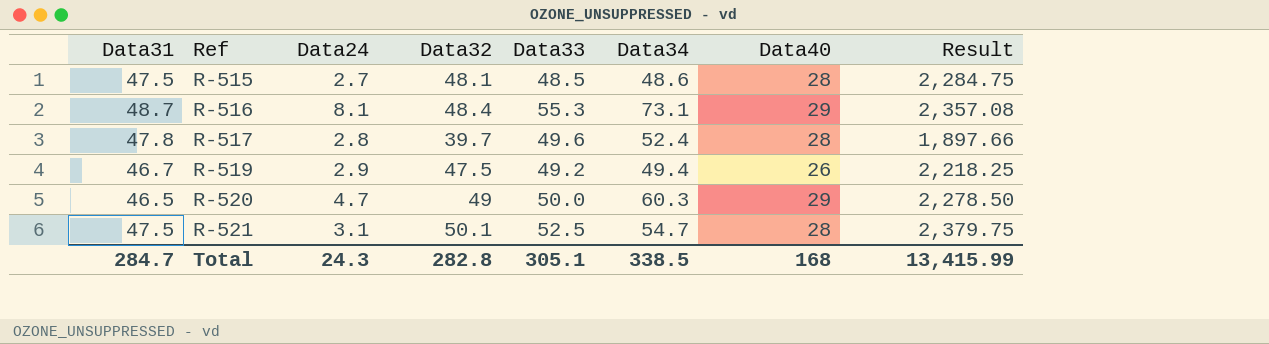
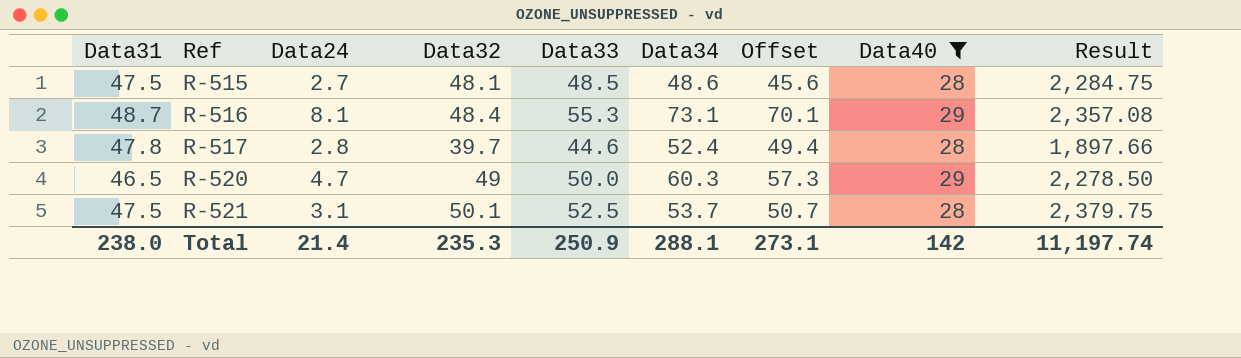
filter: none -> Data40 != 26
column Offset | formula: none -> [Data34] - 3
R-517 | Data33: 49.6 -> 44.6
R-521 | Data34: 54.7 -> 53.7
Total | Data31: 284.7 -> 238.0
Total | Data24: 24.3 -> 21.4
Total | Data32: 282.8 -> 235.3
Total | Data33: 305.1 -> 250.9
Total | Data34: 338.5 -> 288.1
Total | Data40: 168 -> 142
Total | Result: 13,415.99 -> 11,197.74

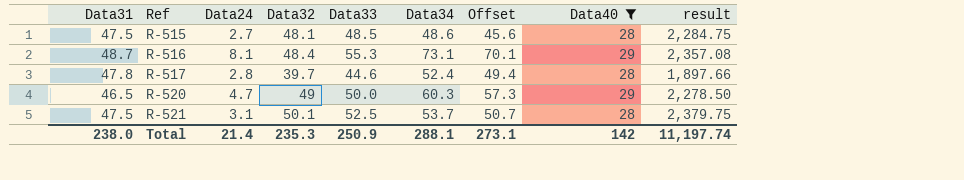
column name: Result -> result

